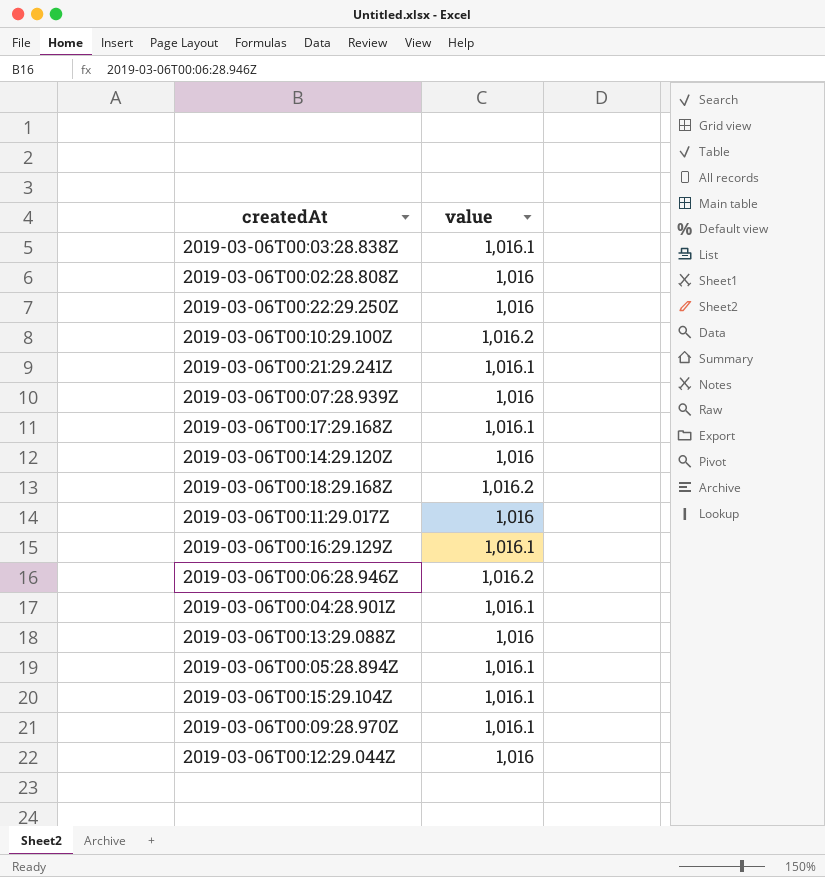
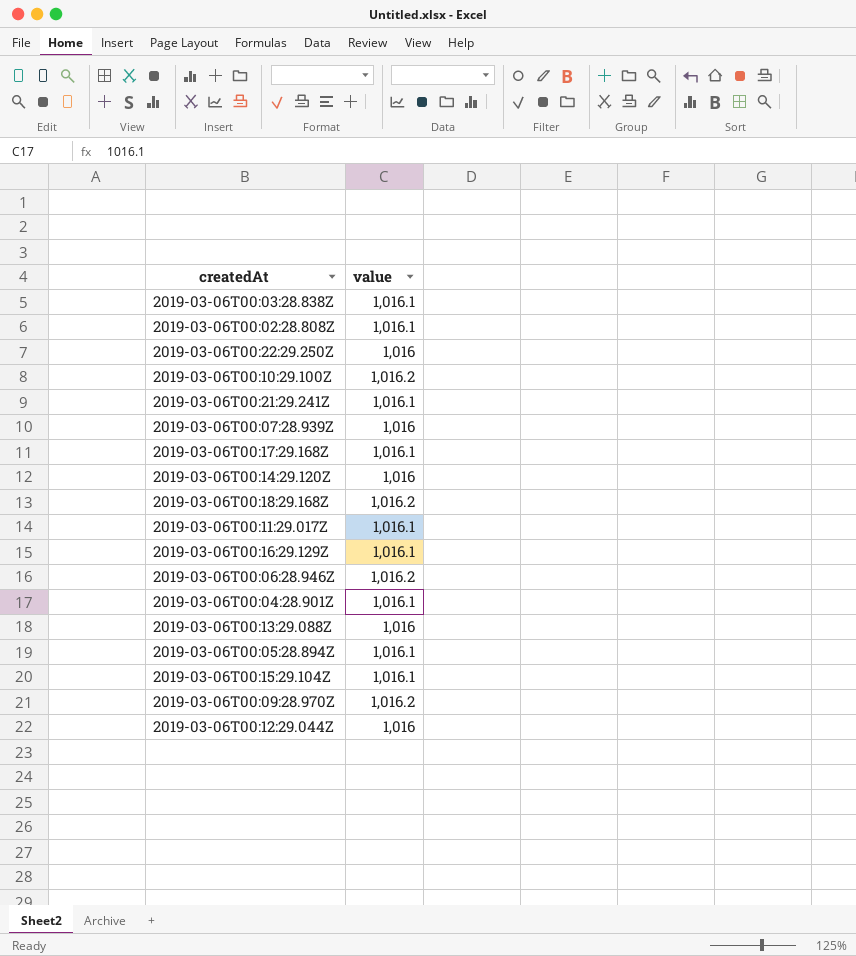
2019-03-06T00:02:28.808Z | value: 1,016 -> 1,016.1
2019-03-06T00:11:29.017Z | value: 1,016 -> 1,016.1
2019-03-06T00:09:28.970Z | value: 1,016.1 -> 1,016.2

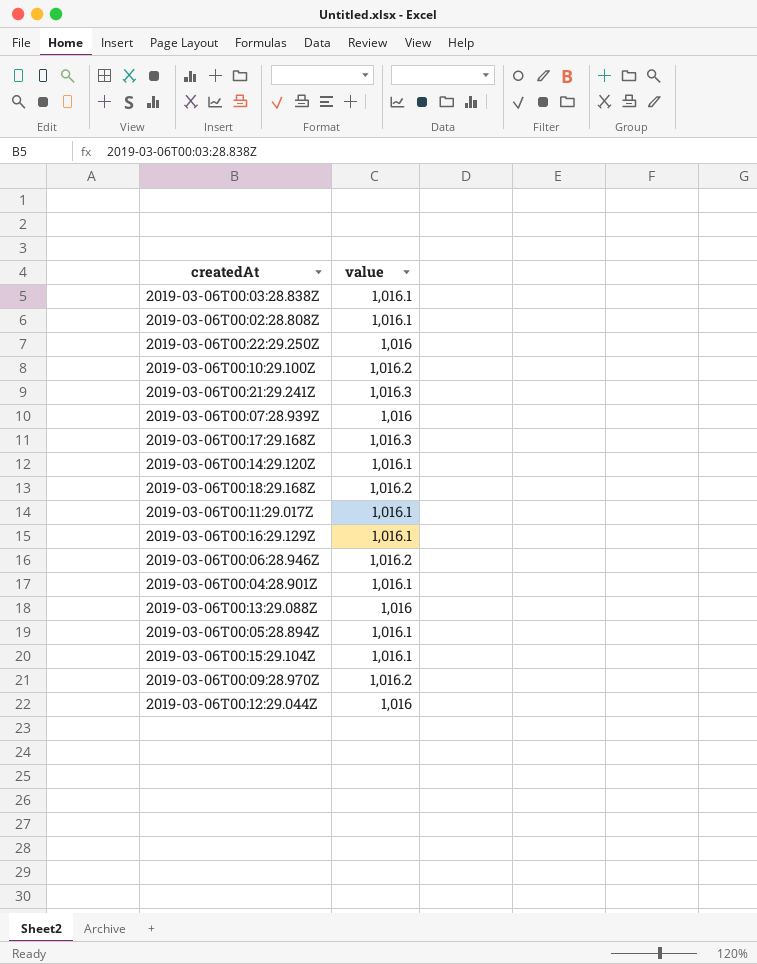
2019-03-06T00:21:29.241Z | value: 1,016.1 -> 1,016.3
2019-03-06T00:17:29.168Z | value: 1,016.1 -> 1,016.3
2019-03-06T00:14:29.120Z | value: 1,016 -> 1,016.1

